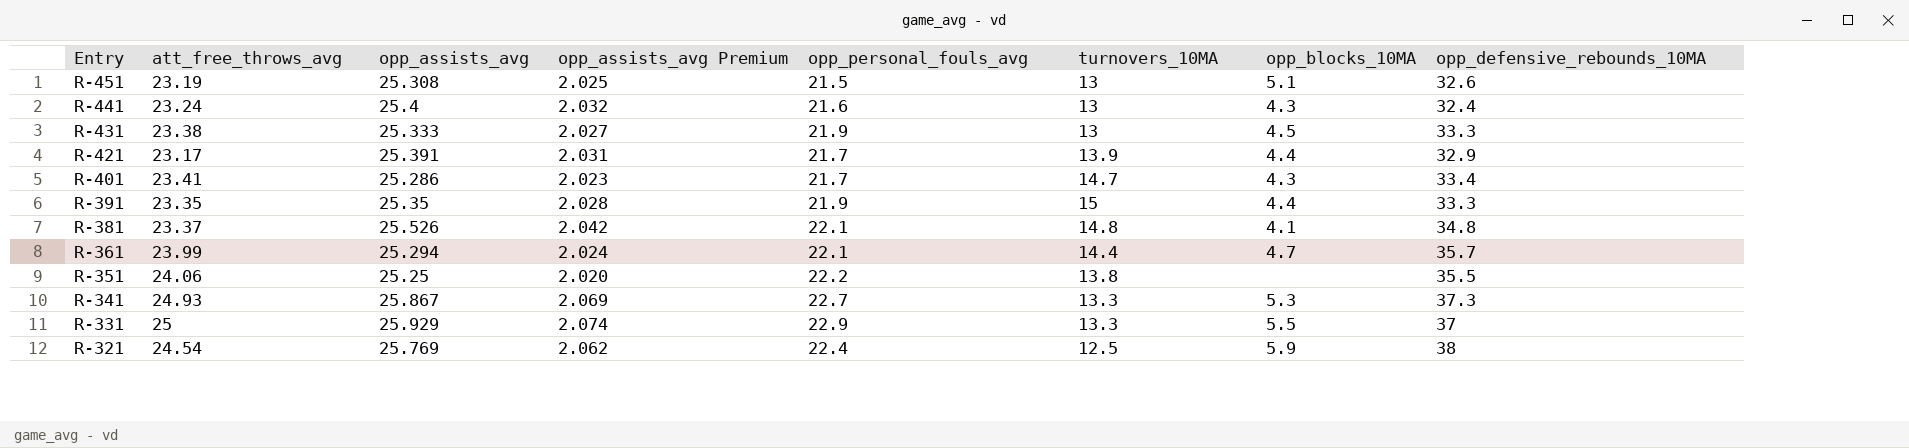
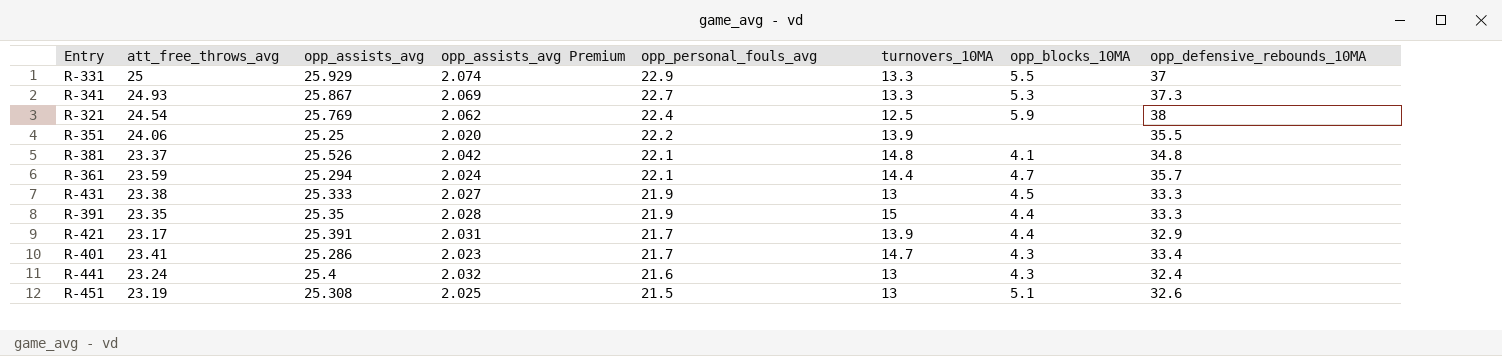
row order: Entry descending -> opp_personal_fouls_avg descending
R-351 | turnovers_10MA: 13.8 -> 13.9
R-361 | att_free_throws_avg: 23.99 -> 23.59

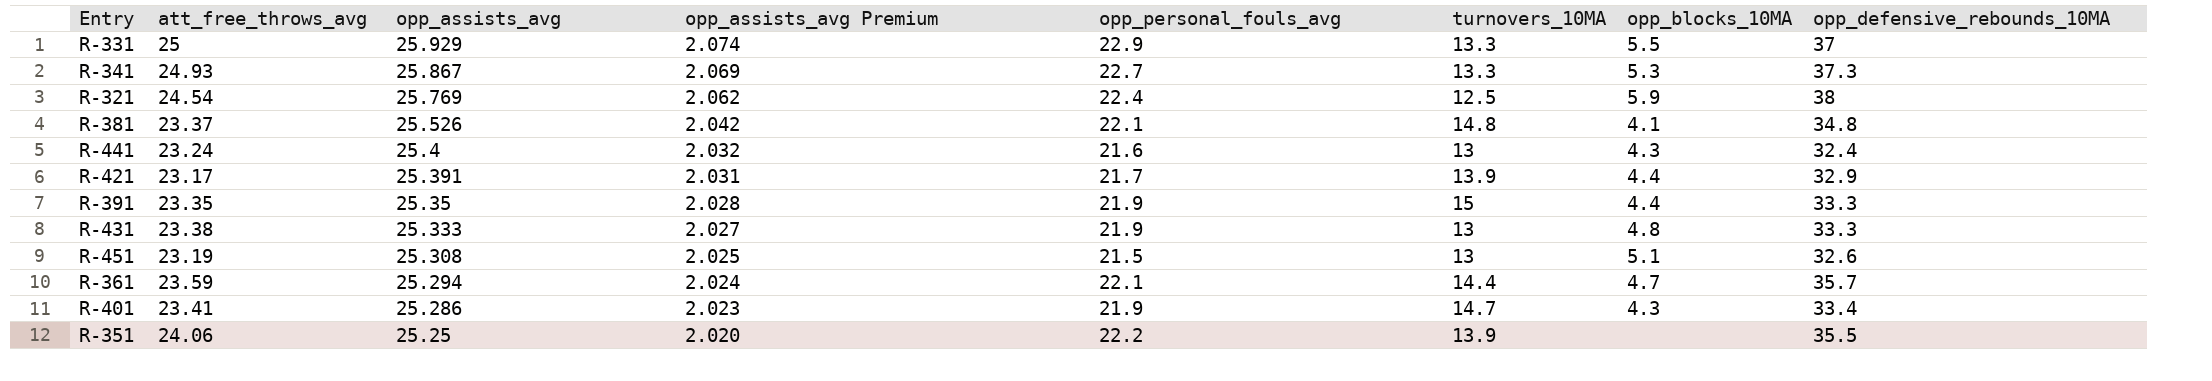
row order: opp_personal_fouls_avg descending -> opp_assists_avg descending
R-431 | opp_blocks_10MA: 4.5 -> 4.8
R-401 | opp_personal_fouls_avg: 21.7 -> 21.9

